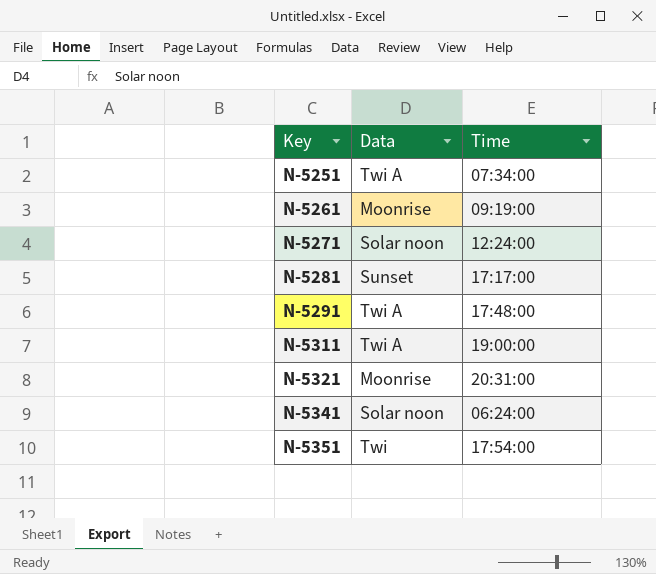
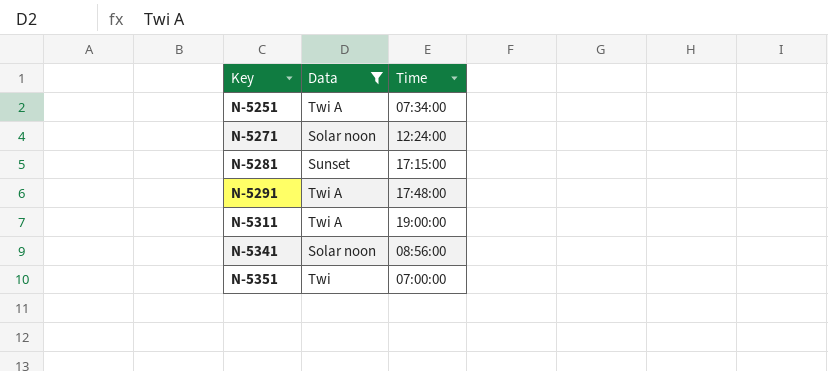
filter: none -> Data != Moonrise
N-5281 | Time: 17:17:00 -> 17:15:00
N-5341 | Time: 06:24:00 -> 08:56:00
N-5351 | Time: 17:54:00 -> 07:00:00

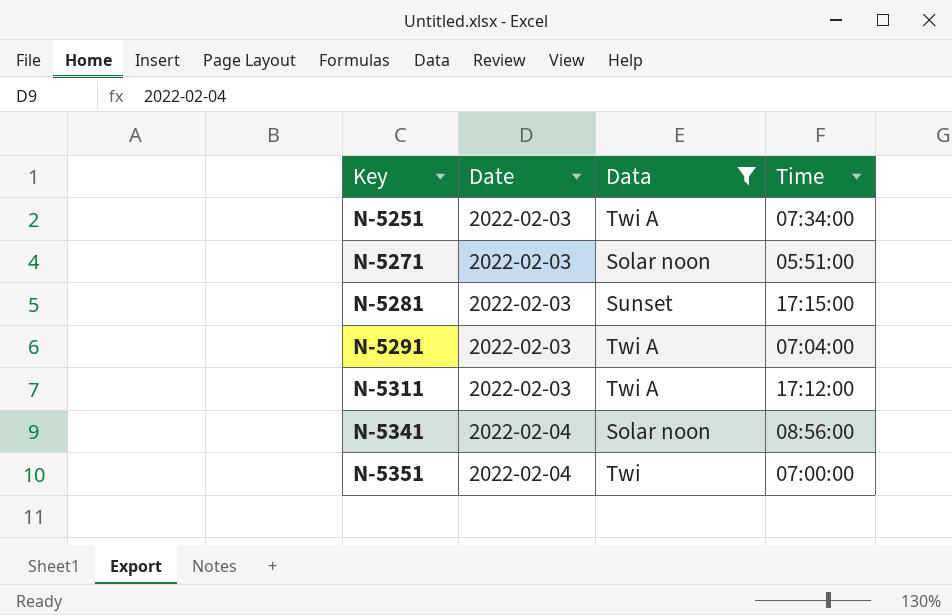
column Date | position: none -> 2
N-5271 | Time: 12:24:00 -> 05:51:00
N-5291 | Time: 17:48:00 -> 07:04:00
N-5311 | Time: 19:00:00 -> 17:12:00

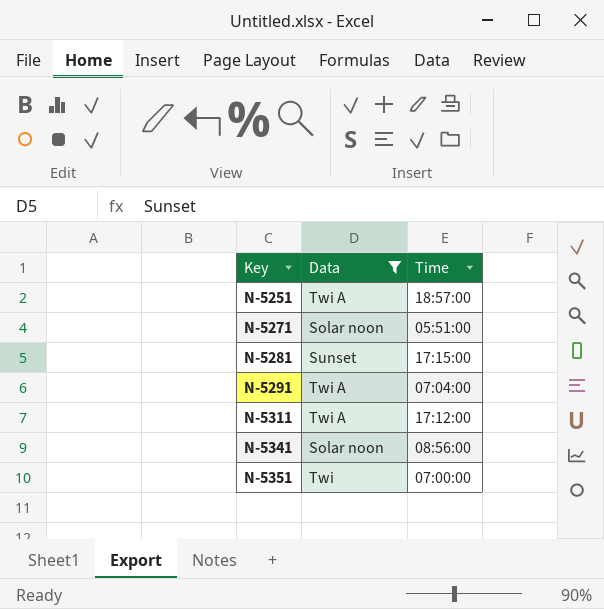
column Date | position: 2 -> none
N-5251 | Time: 07:34:00 -> 18:57:00

